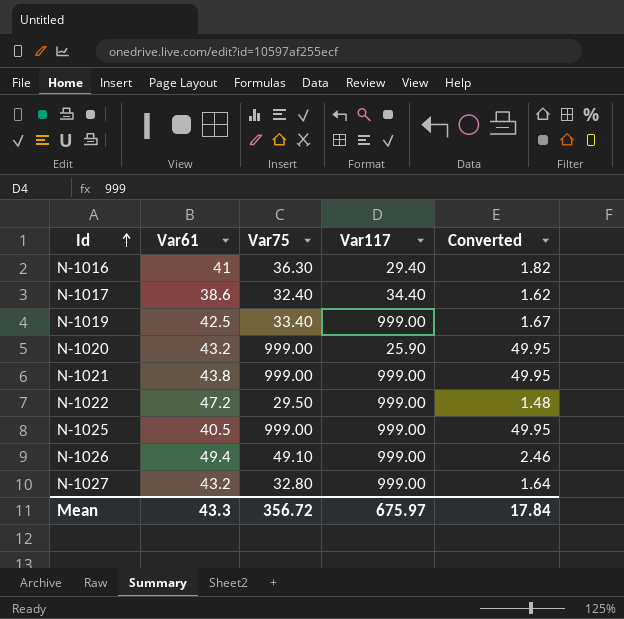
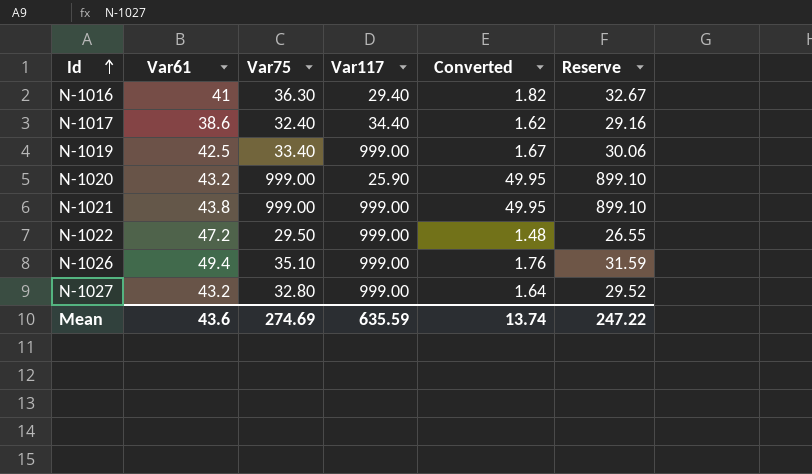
column Reserve | formula: none -> [Var75] * 0.9
row N-1025: 40.5 | 999.00 | 999.00 | 49.95 -> none
N-1026 | Var75: 49.10 -> 35.10
N-1026 | Converted: 2.46 -> 1.76
Mean | Var61: 43.3 -> 43.6
Mean | Var75: 356.72 -> 274.69
Mean | Var117: 675.97 -> 635.59
Mean | Converted: 17.84 -> 13.74

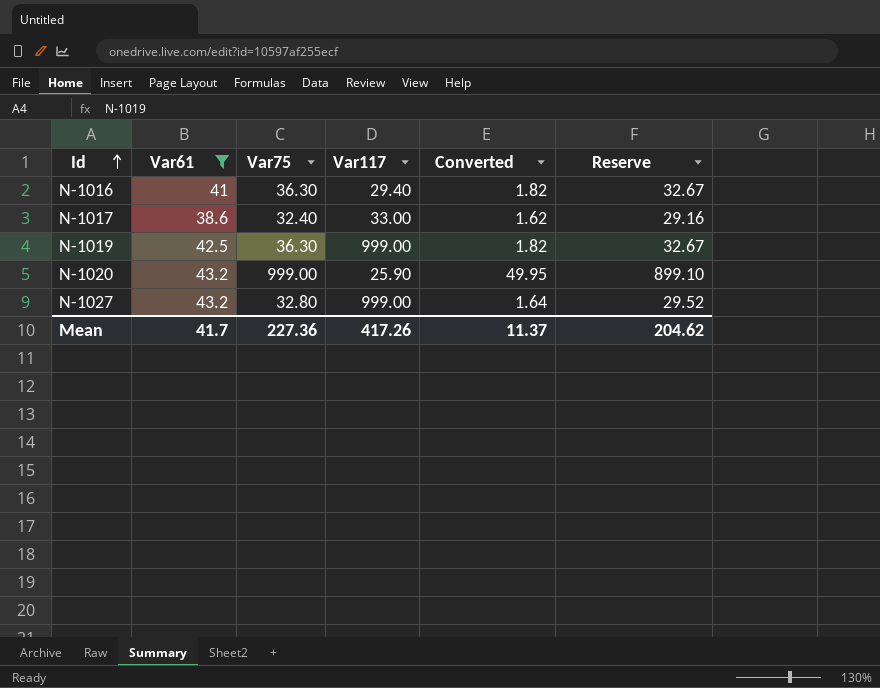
filter: none -> Var61 <= 43.2
N-1017 | Var117: 34.40 -> 33.00
N-1019 | Var75: 33.40 -> 36.30
N-1019 | Converted: 1.67 -> 1.82
N-1019 | Reserve: 30.06 -> 32.67
Mean | Var61: 43.6 -> 41.7
Mean | Var75: 274.69 -> 227.36
Mean | Var117: 635.59 -> 417.26
Mean | Converted: 13.74 -> 11.37
Mean | Reserve: 247.22 -> 204.62

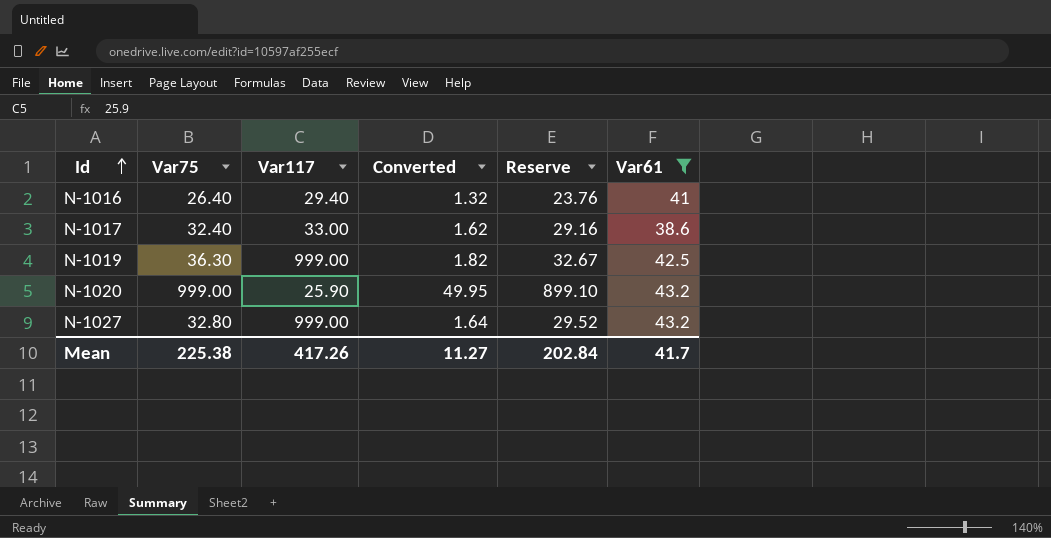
column Var61 | position: 2 -> 6
N-1016 | Var75: 36.30 -> 26.40
N-1016 | Converted: 1.82 -> 1.32
N-1016 | Reserve: 32.67 -> 23.76
Mean | Var75: 227.36 -> 225.38
Mean | Converted: 11.37 -> 11.27
Mean | Reserve: 204.62 -> 202.84

